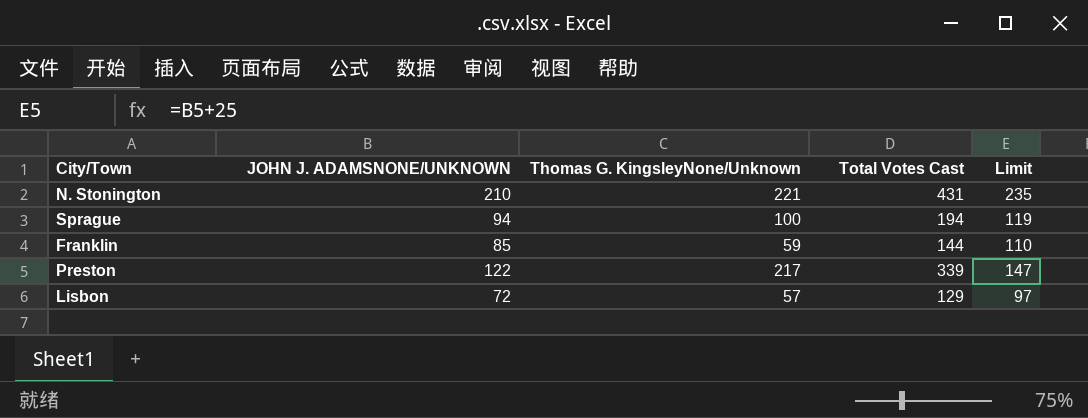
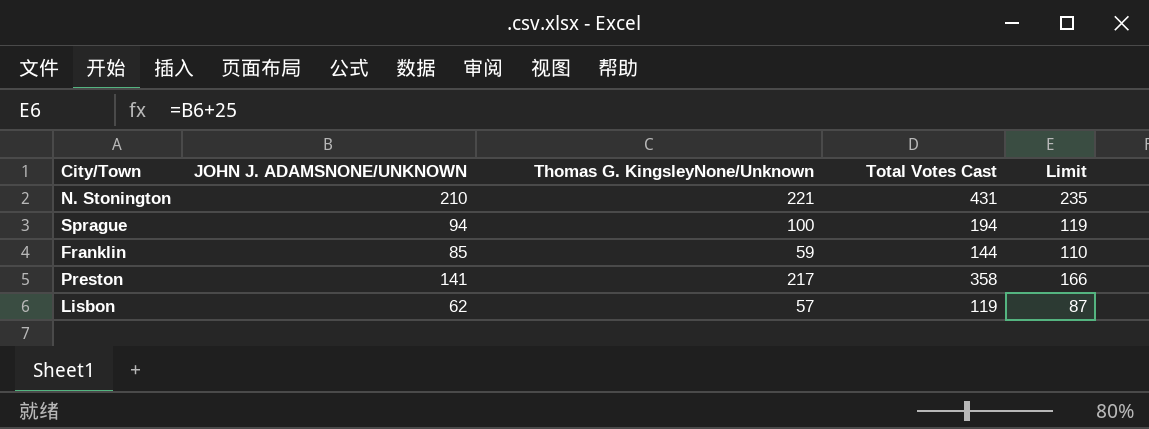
Preston | JOHN J. ADAMSNONE/UNKNOWN: 122 -> 141
Preston | Total Votes Cast: 339 -> 358
Preston | Limit: 147 -> 166
Lisbon | JOHN J. ADAMSNONE/UNKNOWN: 72 -> 62
Lisbon | Total Votes Cast: 129 -> 119
Lisbon | Limit: 97 -> 87

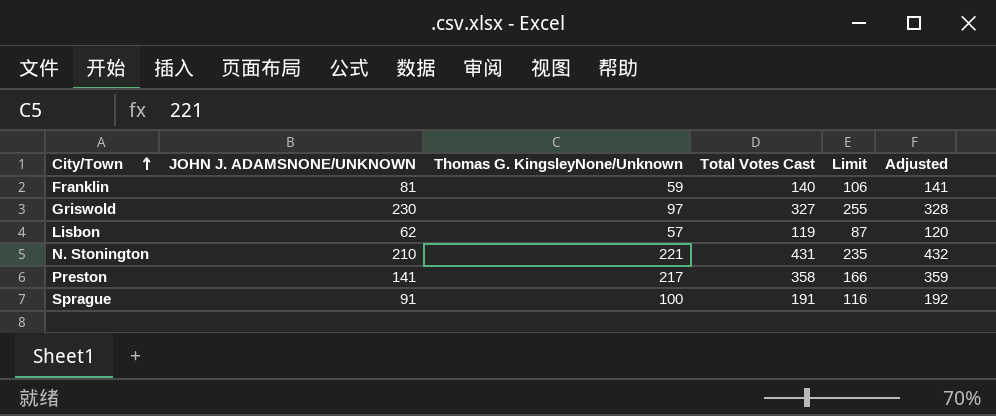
row order: none -> City/Town ascending
column Adjusted | formula: none -> [Total Votes Cast] + 1
Franklin | JOHN J. ADAMSNONE/UNKNOWN: 85 -> 81
Franklin | Total Votes Cast: 144 -> 140
Franklin | Limit: 110 -> 106
row Griswold: none -> 230 | 97 | 327 | 255 | 328
Sprague | JOHN J. ADAMSNONE/UNKNOWN: 94 -> 91
Sprague | Total Votes Cast: 194 -> 191
Sprague | Limit: 119 -> 116

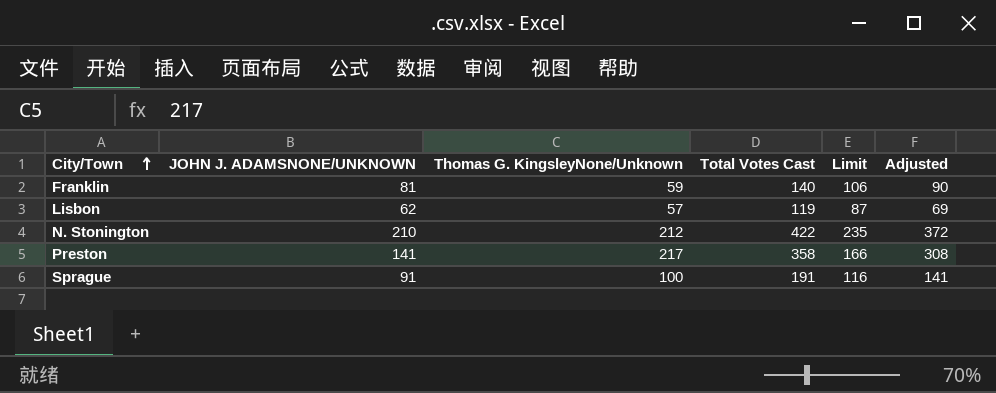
column Adjusted | formula: [Total Votes Cast] + 1 -> [Total Votes Cast] - 50
row Griswold: 230 | 97 | 327 | 255 | 328 -> none
N. Stonington | Thomas G. KingsleyNone/Unknown: 221 -> 212
N. Stonington | Total Votes Cast: 431 -> 422

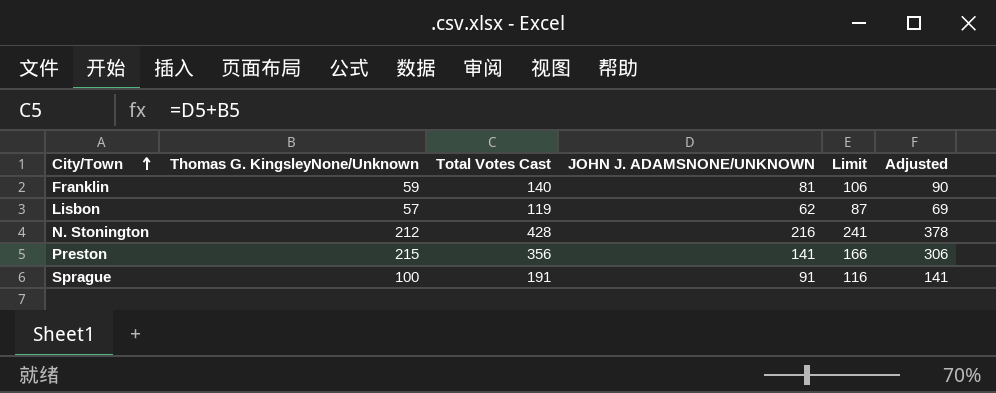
column JOHN J. ADAMSNONE/UNKNOWN | position: 2 -> 4
N. Stonington | Total Votes Cast: 422 -> 428
N. Stonington | JOHN J. ADAMSNONE/UNKNOWN: 210 -> 216
N. Stonington | Limit: 235 -> 241
N. Stonington | Adjusted: 372 -> 378
Preston | Thomas G. KingsleyNone/Unknown: 217 -> 215
Preston | Total Votes Cast: 358 -> 356
Preston | Adjusted: 308 -> 306

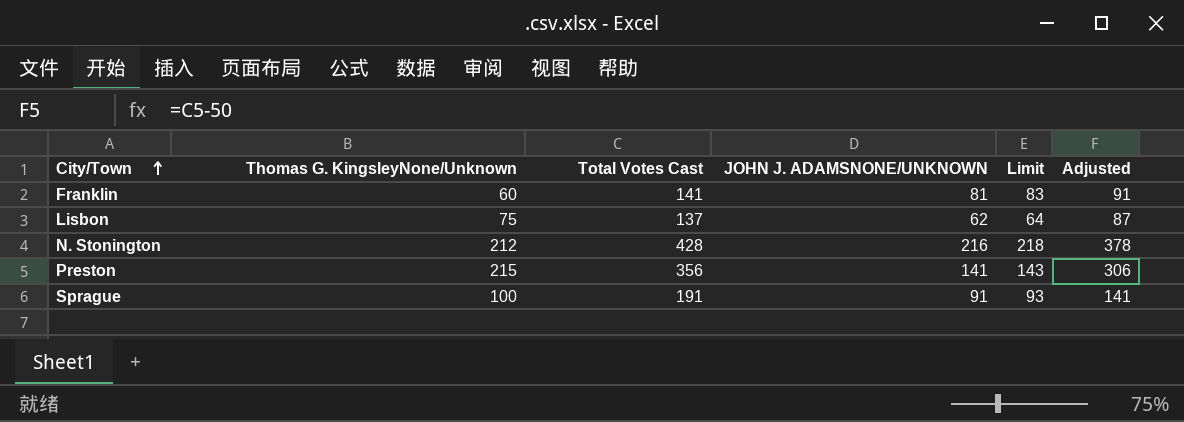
column Limit | formula: [JOHN J. ADAMSNONE/UNKNOWN] + 25 -> [JOHN J. ADAMSNONE/UNKNOWN] + 2
Franklin | Thomas G. KingsleyNone/Unknown: 59 -> 60
Franklin | Total Votes Cast: 140 -> 141
Franklin | Adjusted: 90 -> 91
Lisbon | Thomas G. KingsleyNone/Unknown: 57 -> 75
Lisbon | Total Votes Cast: 119 -> 137
Lisbon | Adjusted: 69 -> 87

